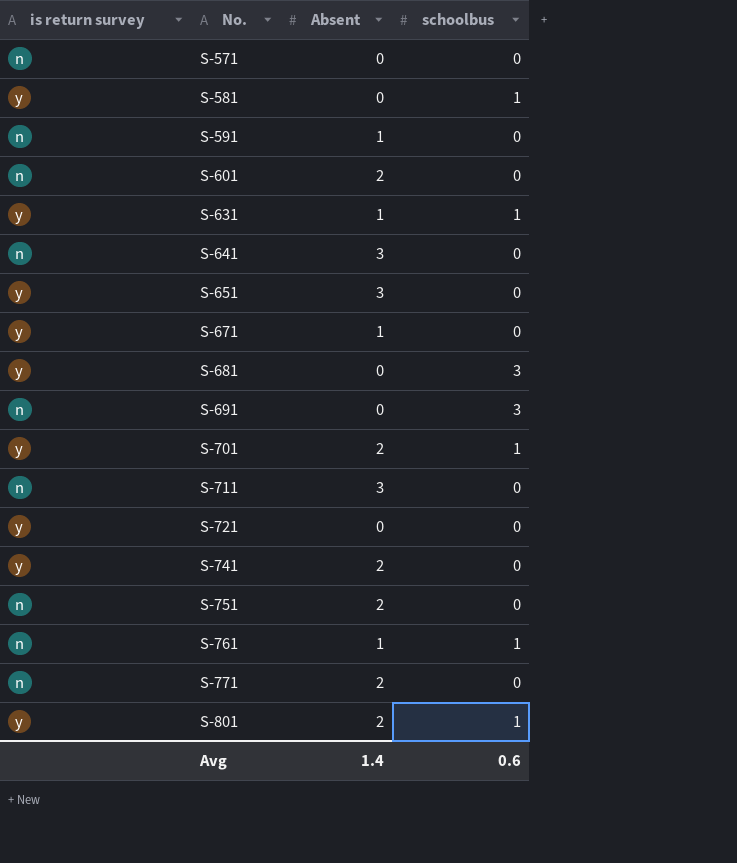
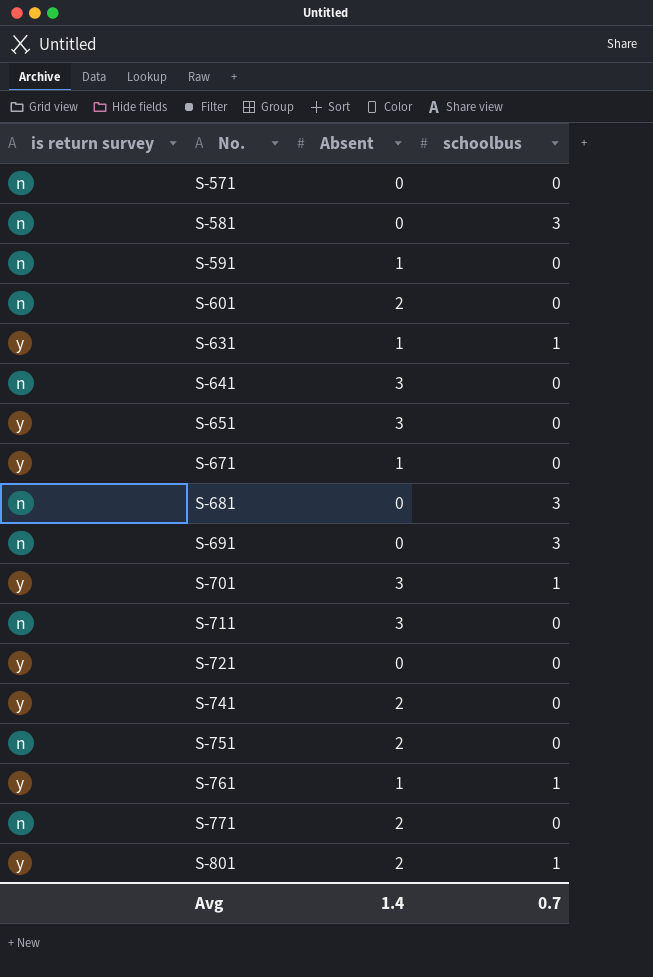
S-581 | is return survey: y -> n
S-581 | schoolbus: 1 -> 3
S-681 | is return survey: y -> n
S-701 | Absent: 2 -> 3
S-761 | is return survey: n -> y
Avg | schoolbus: 0.6 -> 0.7

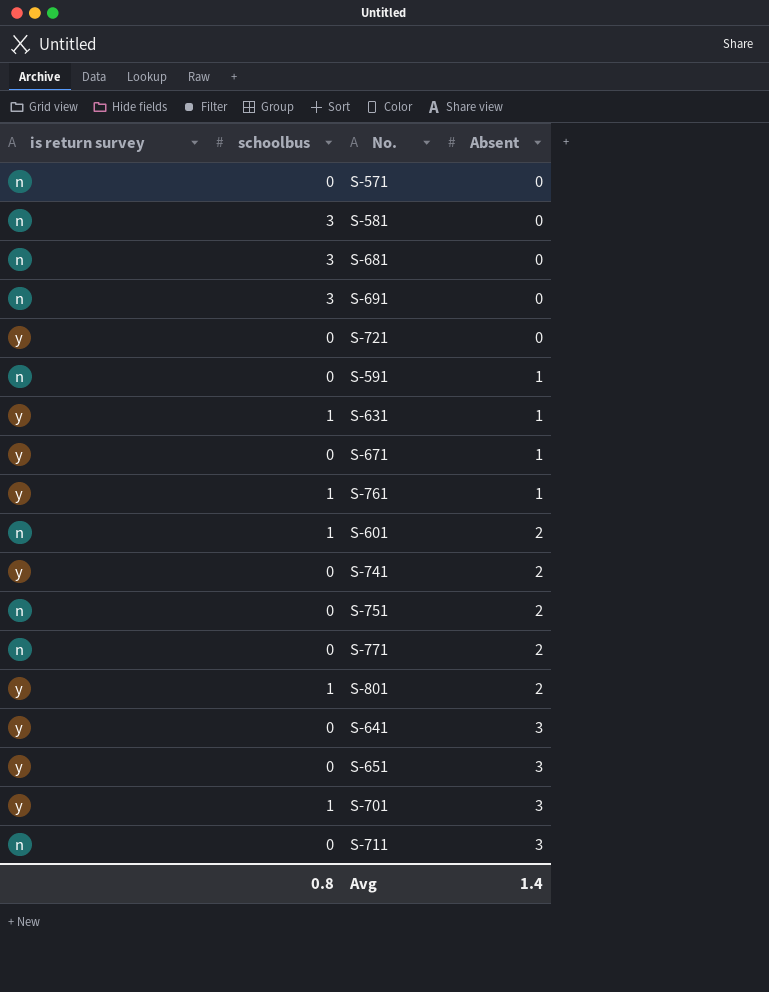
row order: No. ascending -> Absent ascending
column schoolbus | position: 4 -> 2
S-601 | schoolbus: 0 -> 1
S-641 | is return survey: n -> y
Avg | schoolbus: 0.7 -> 0.8

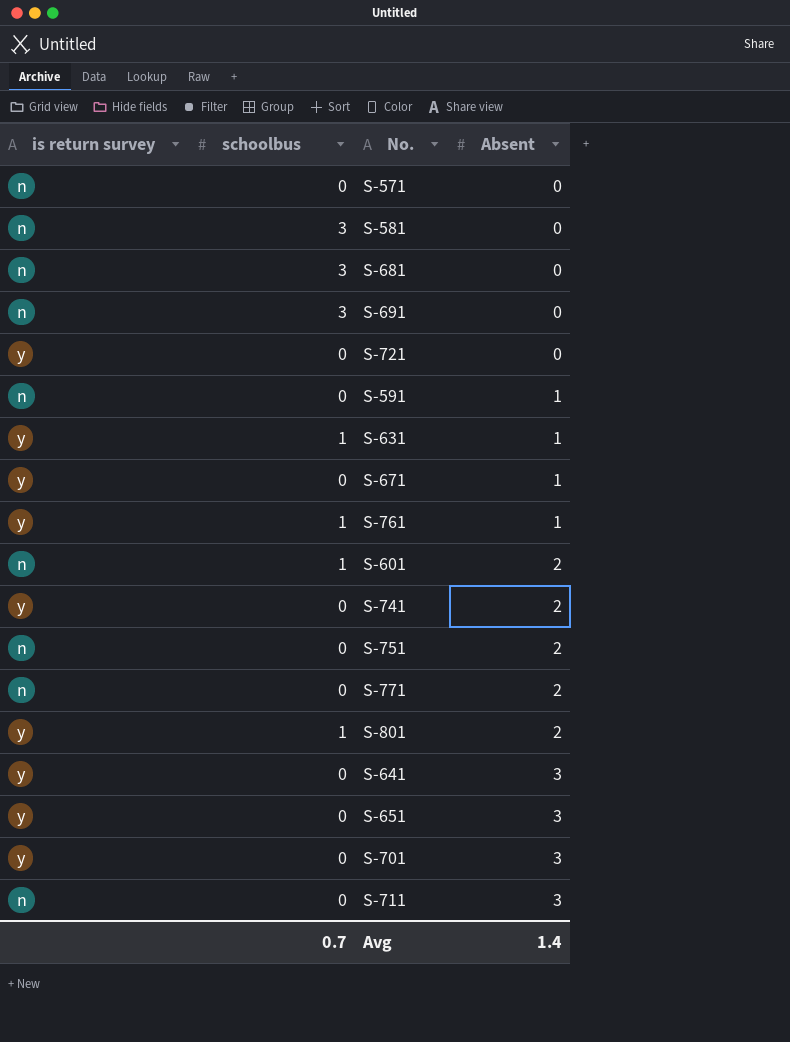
S-701 | schoolbus: 1 -> 0
Avg | schoolbus: 0.8 -> 0.7

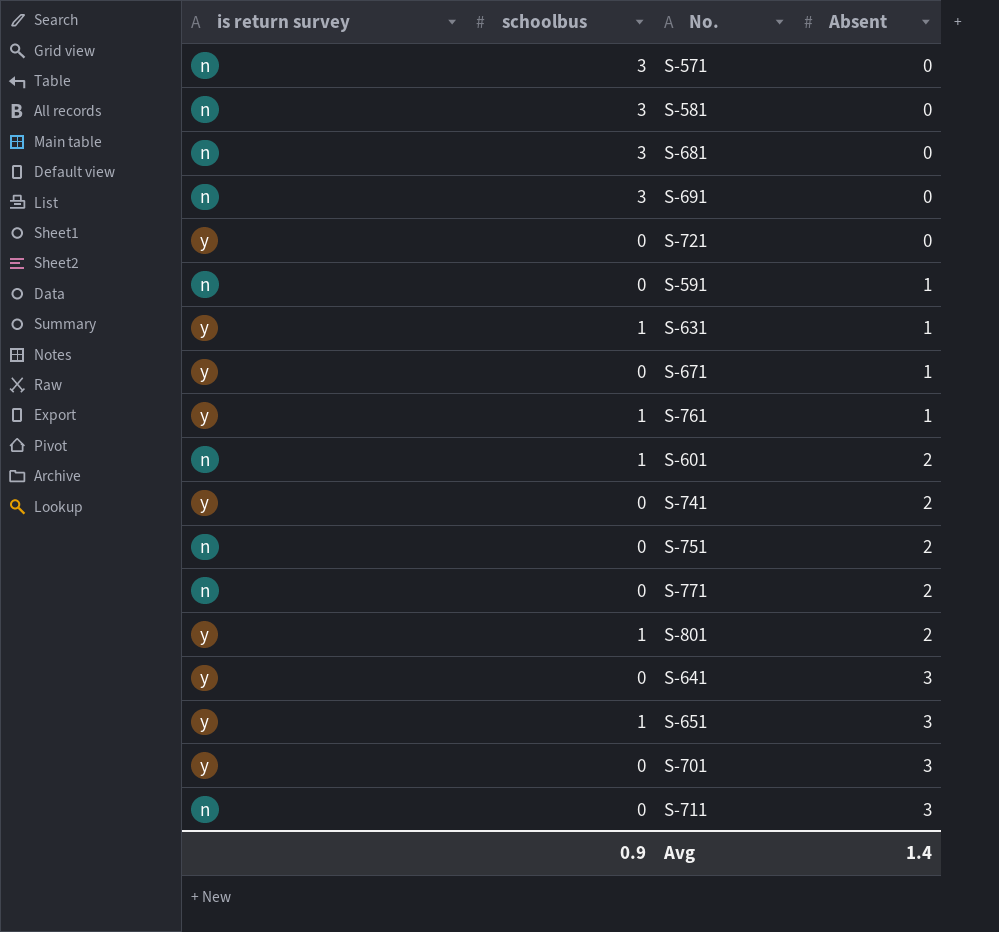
S-571 | schoolbus: 0 -> 3
S-651 | schoolbus: 0 -> 1
Avg | schoolbus: 0.7 -> 0.9

